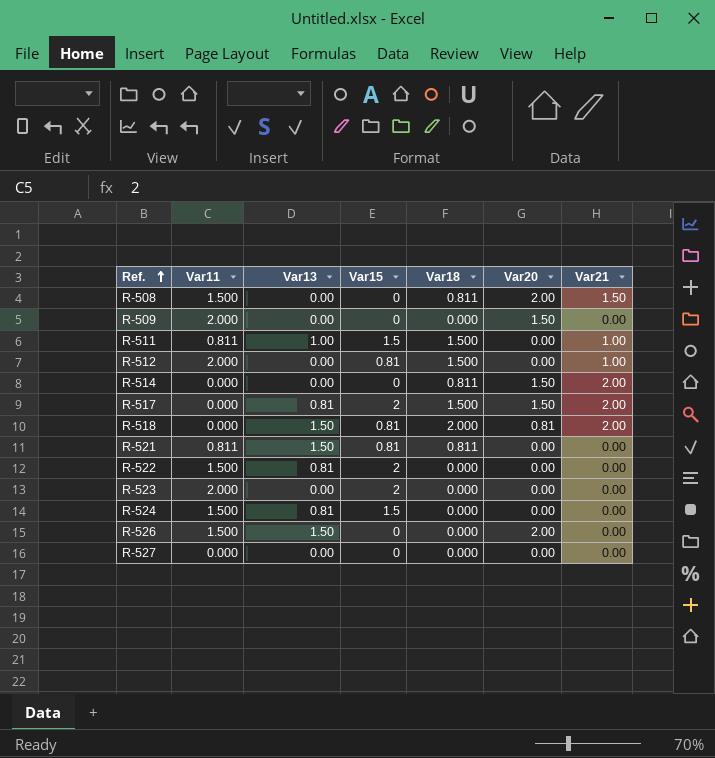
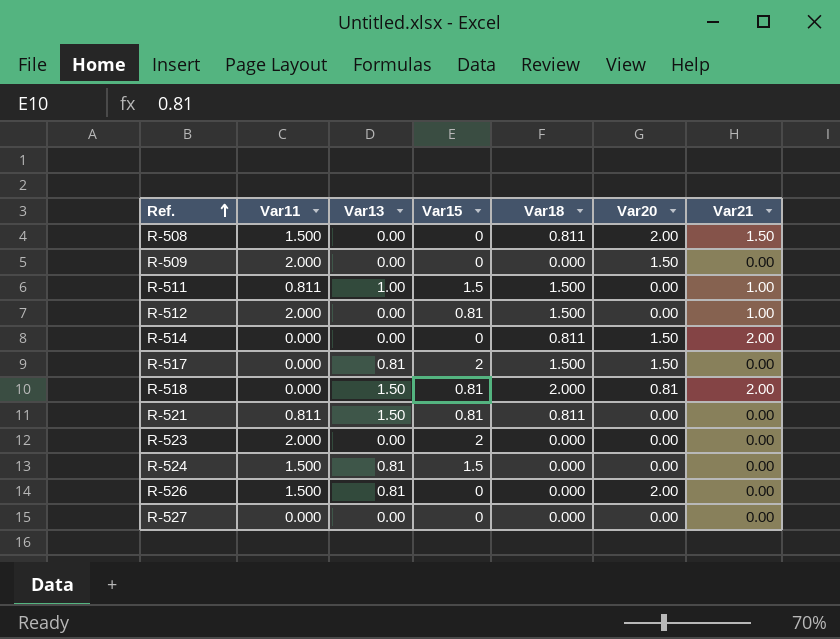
row R-522: 1.500 | 0.81 | 2 | 0.000 | 0.00 | 0.00 -> none
R-517 | Var21: 2.00 -> 0.00
R-526 | Var13: 1.50 -> 0.81

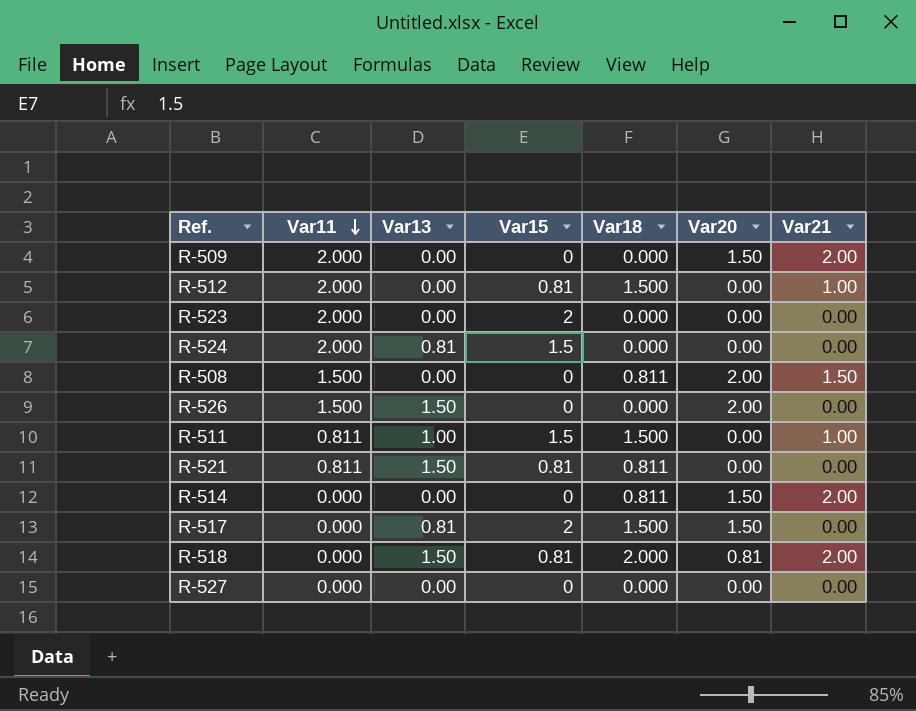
row order: Ref. ascending -> Var11 descending
R-509 | Var21: 0.00 -> 2.00
R-524 | Var11: 1.500 -> 2.000
R-526 | Var13: 0.81 -> 1.50

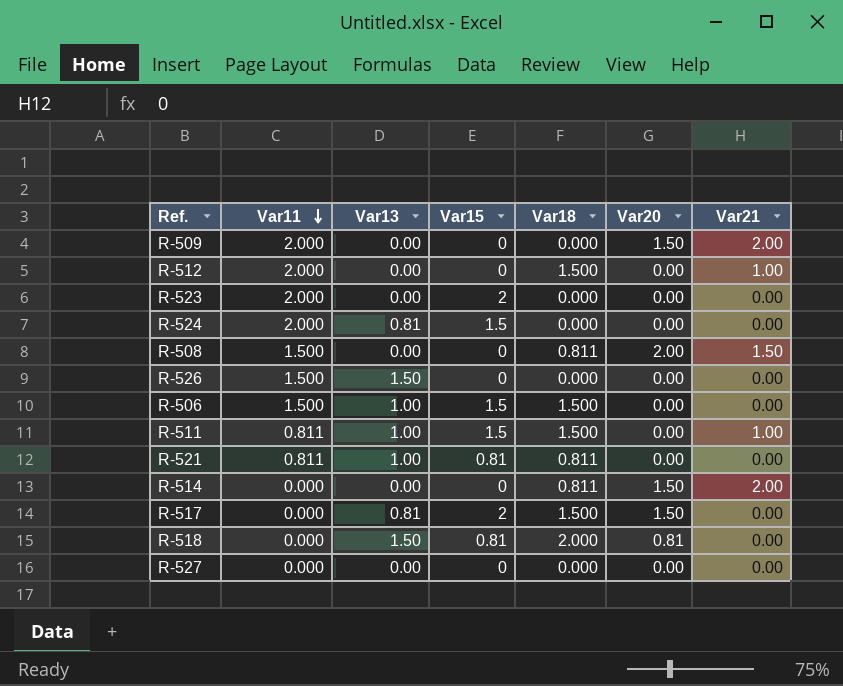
R-512 | Var15: 0.81 -> 0
R-526 | Var20: 2.00 -> 0.00
row R-506: none -> 1.500 | 1.00 | 1.5 | 1.500 | 0.00 | 0.00
R-521 | Var13: 1.50 -> 1.00
R-518 | Var21: 2.00 -> 0.00

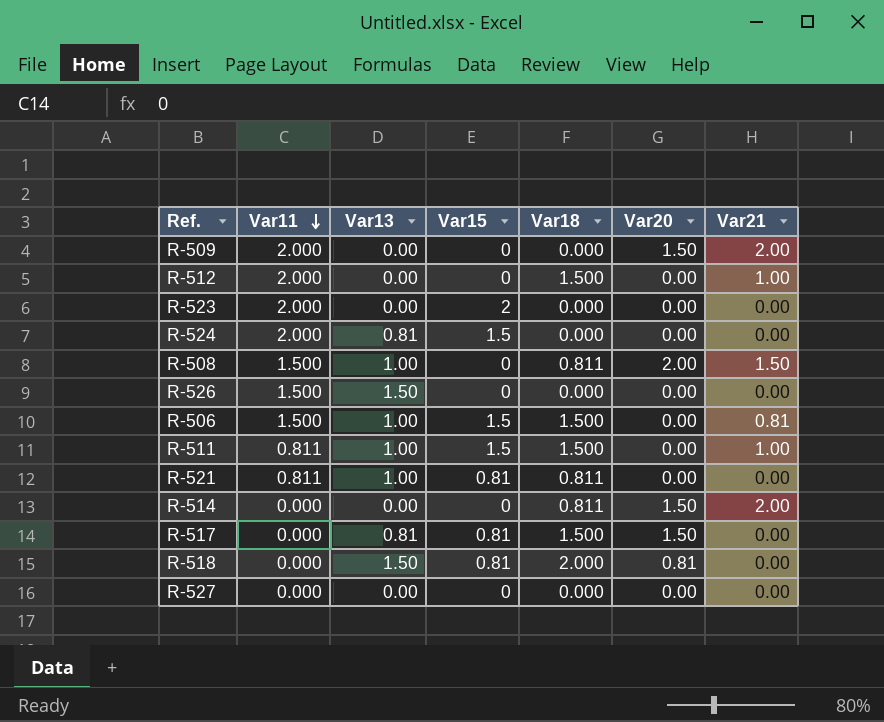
R-508 | Var13: 0.00 -> 1.00
R-506 | Var21: 0.00 -> 0.81
R-517 | Var15: 2 -> 0.81

